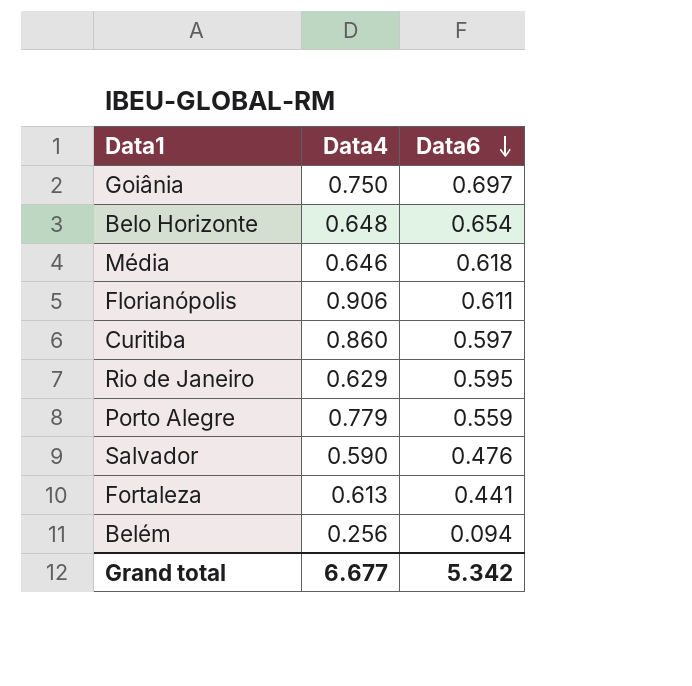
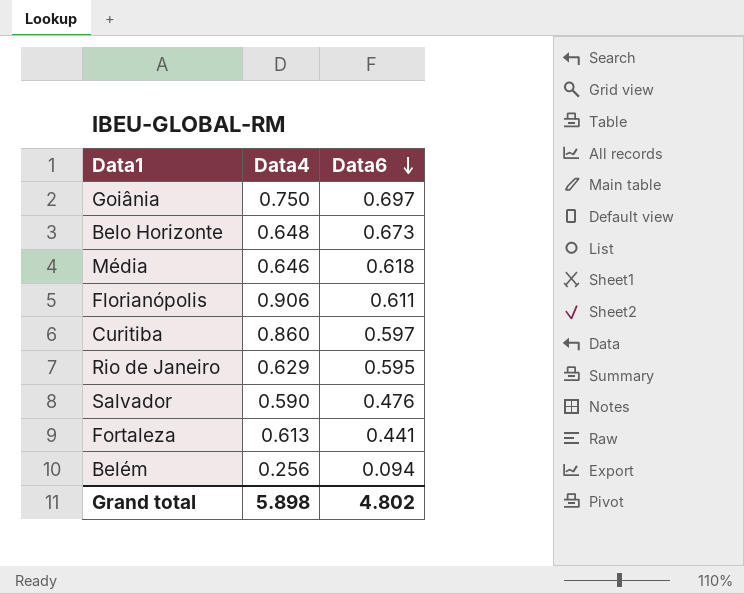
row Porto Alegre: 0.779 | 0.559 -> none
Belo Horizonte | Data6: 0.654 -> 0.673
Grand total | Data4: 6.677 -> 5.898
Grand total | Data6: 5.342 -> 4.802

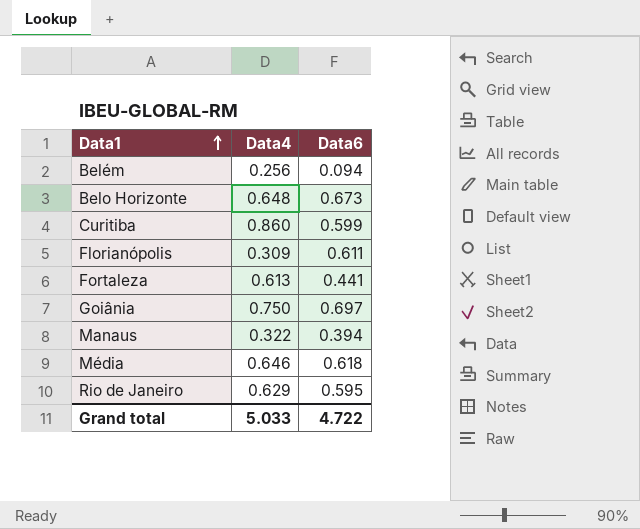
row order: Data6 descending -> Data1 ascending
row Salvador: 0.590 | 0.476 -> none
Curitiba | Data6: 0.597 -> 0.599
Florianópolis | Data4: 0.906 -> 0.309
row Manaus: none -> 0.322 | 0.394
Grand total | Data4: 5.898 -> 5.033
Grand total | Data6: 4.802 -> 4.722

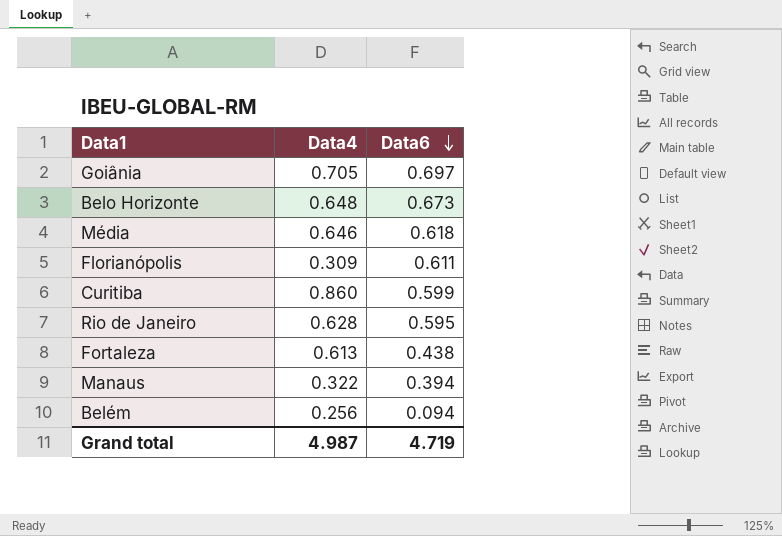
row order: Data1 ascending -> Data6 descending
Goiânia | Data4: 0.750 -> 0.705
Rio de Janeiro | Data4: 0.629 -> 0.628
Fortaleza | Data6: 0.441 -> 0.438
Grand total | Data4: 5.033 -> 4.987
Grand total | Data6: 4.722 -> 4.719

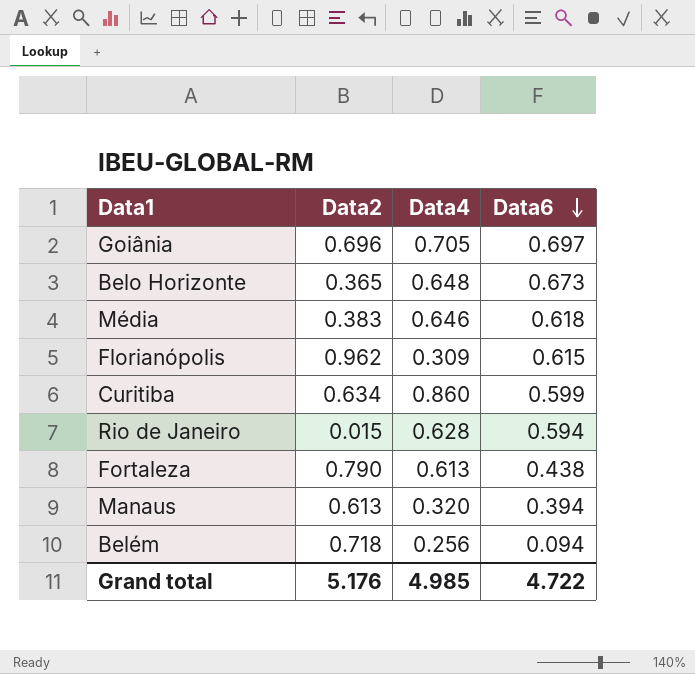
column Data2 | position: none -> 2
Florianópolis | Data6: 0.611 -> 0.615
Rio de Janeiro | Data6: 0.595 -> 0.594
Manaus | Data4: 0.322 -> 0.320
Grand total | Data4: 4.987 -> 4.985
Grand total | Data6: 4.719 -> 4.722

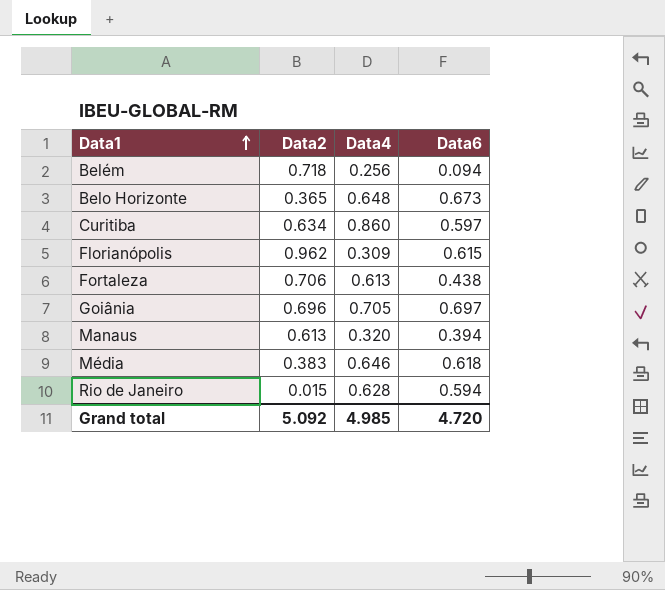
row order: Data6 descending -> Data1 ascending
Curitiba | Data6: 0.599 -> 0.597
Fortaleza | Data2: 0.790 -> 0.706
Grand total | Data2: 5.176 -> 5.092
Grand total | Data6: 4.722 -> 4.720

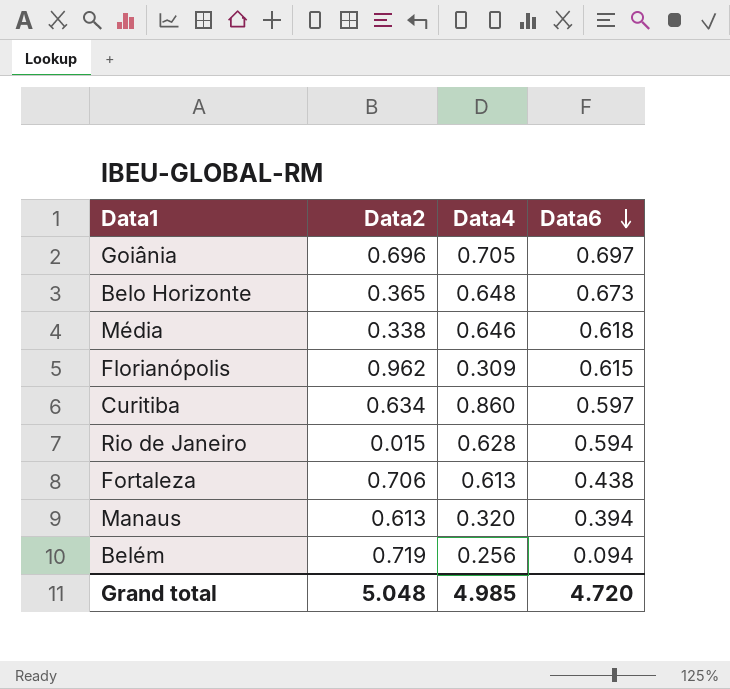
row order: Data1 ascending -> Data6 descending
Média | Data2: 0.383 -> 0.338
Belém | Data2: 0.718 -> 0.719
Grand total | Data2: 5.092 -> 5.048

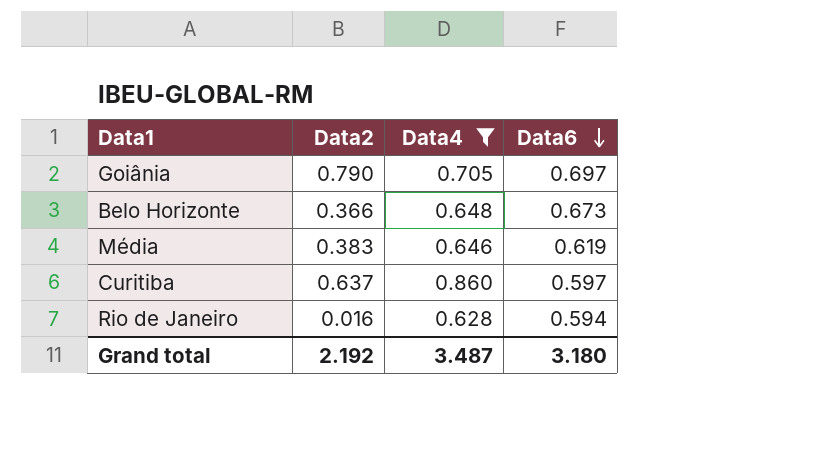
filter: none -> Data4 >= 0.628
Goiânia | Data2: 0.696 -> 0.790
Belo Horizonte | Data2: 0.365 -> 0.366
Média | Data2: 0.338 -> 0.383
Média | Data6: 0.618 -> 0.619
Curitiba | Data2: 0.634 -> 0.637
Rio de Janeiro | Data2: 0.015 -> 0.016
Grand total | Data2: 5.048 -> 2.192
Grand total | Data4: 4.985 -> 3.487
Grand total | Data6: 4.720 -> 3.180

